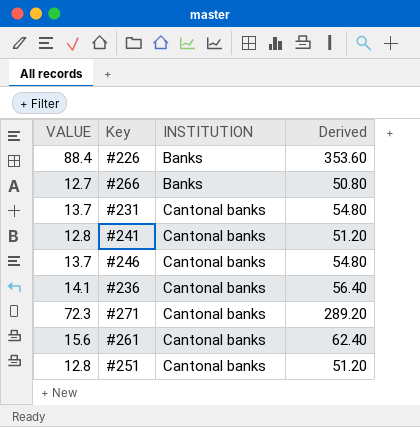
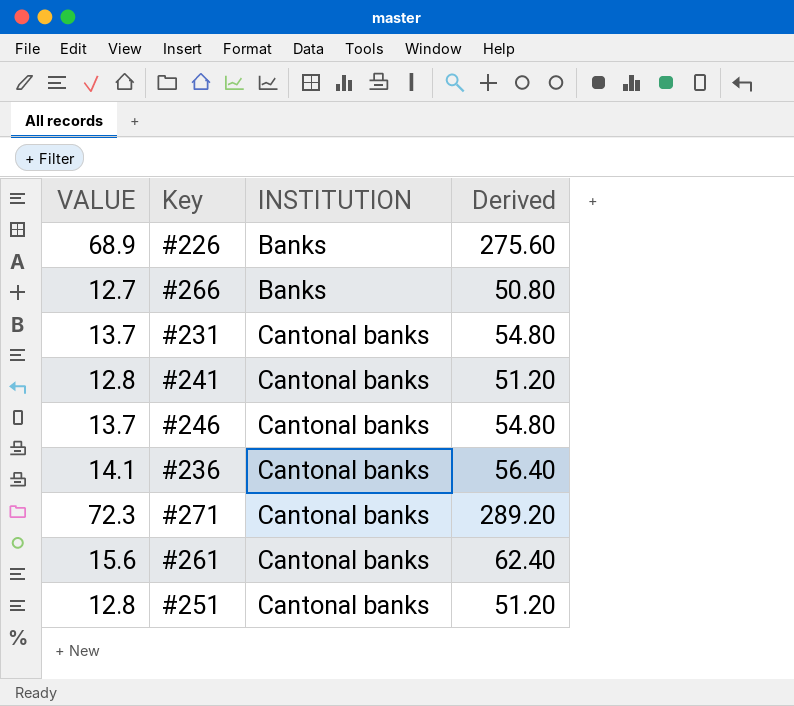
#226 | VALUE: 88.4 -> 68.9
#226 | Derived: 353.60 -> 275.60

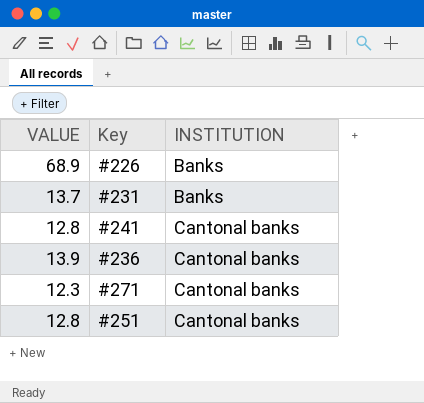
column Derived | formula: [VALUE] * 4 -> none
row #266: 12.7 | Banks | 50.80 -> none
row #246: 13.7 | Cantonal banks | 54.80 -> none
row #261: 15.6 | Cantonal banks | 62.40 -> none
#231 | INSTITUTION: Cantonal banks -> Banks
#236 | VALUE: 14.1 -> 13.9
#271 | VALUE: 72.3 -> 12.3

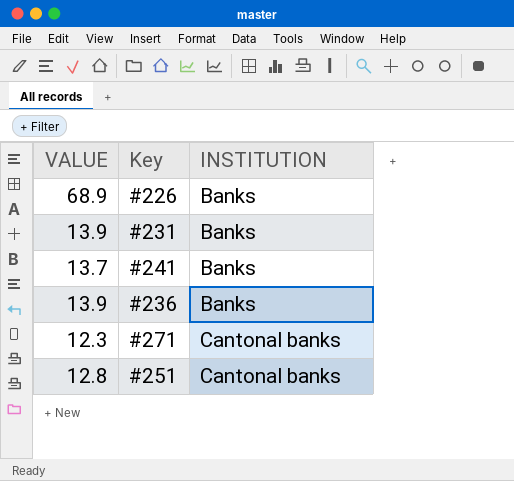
#231 | VALUE: 13.7 -> 13.9
#241 | VALUE: 12.8 -> 13.7
#241 | INSTITUTION: Cantonal banks -> Banks
#236 | INSTITUTION: Cantonal banks -> Banks

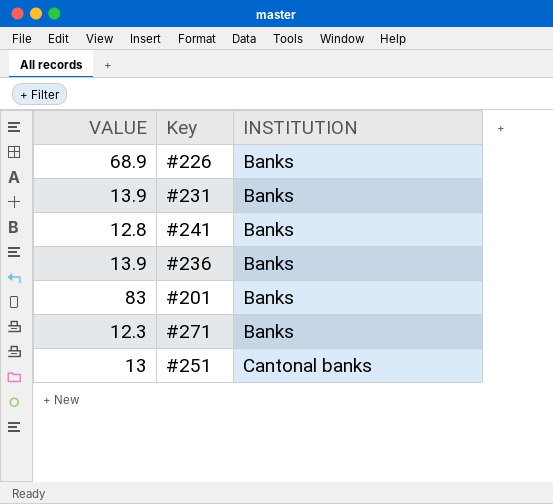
#241 | VALUE: 13.7 -> 12.8
row #201: none -> 83 | Banks
#271 | INSTITUTION: Cantonal banks -> Banks
#251 | VALUE: 12.8 -> 13

